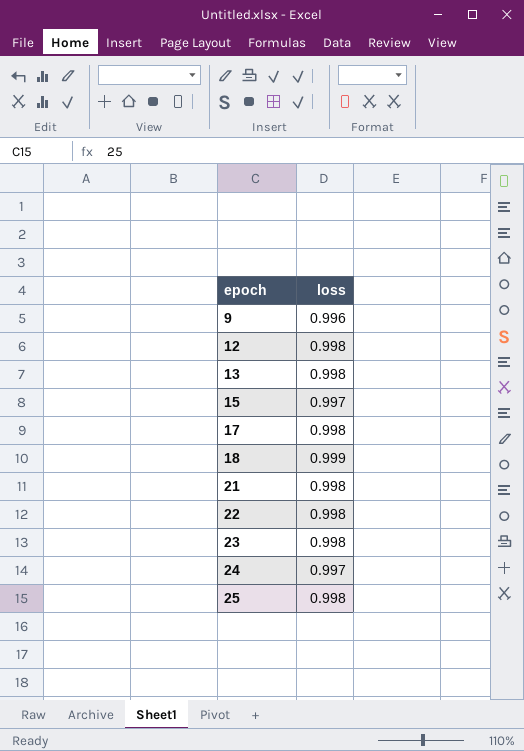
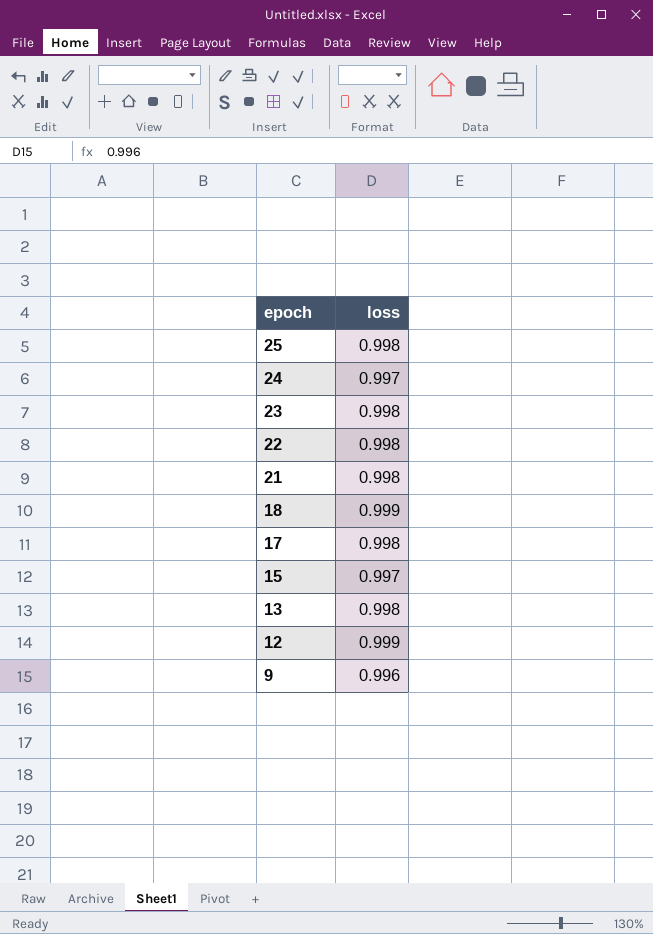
row order: epoch ascending -> epoch descending
12 | loss: 0.998 -> 0.999

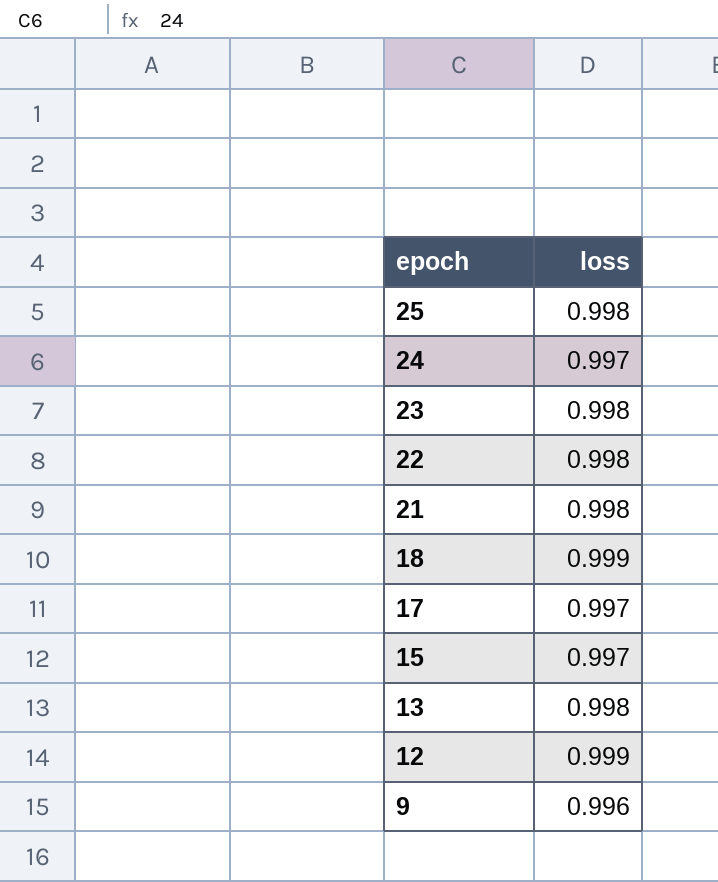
17 | loss: 0.998 -> 0.997

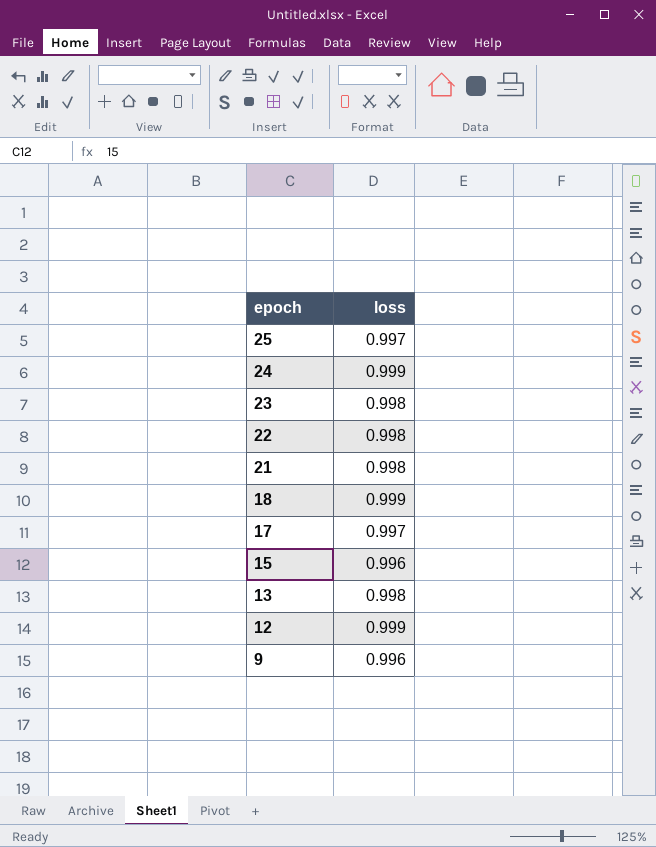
25 | loss: 0.998 -> 0.997
24 | loss: 0.997 -> 0.999
15 | loss: 0.997 -> 0.996

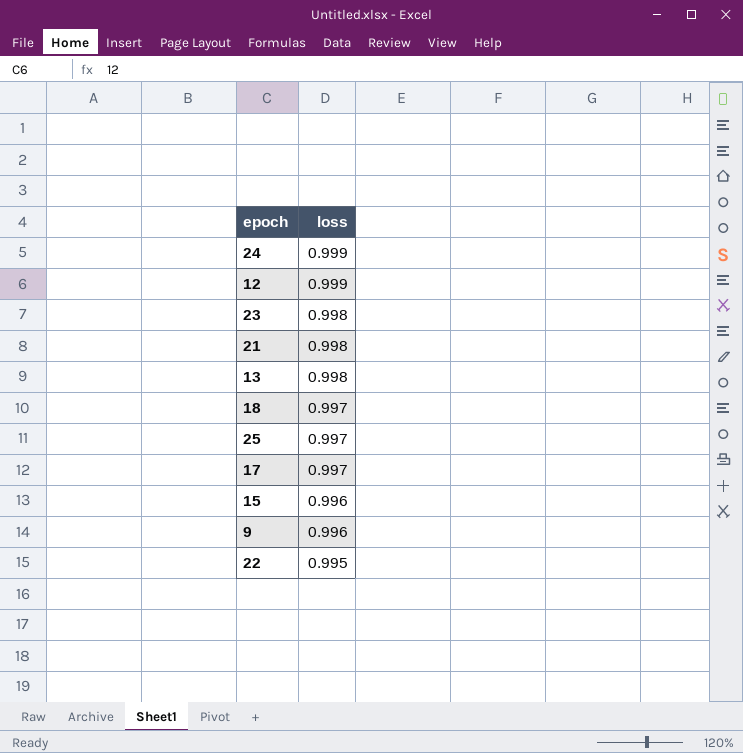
row order: epoch descending -> loss descending
18 | loss: 0.999 -> 0.997
22 | loss: 0.998 -> 0.995

